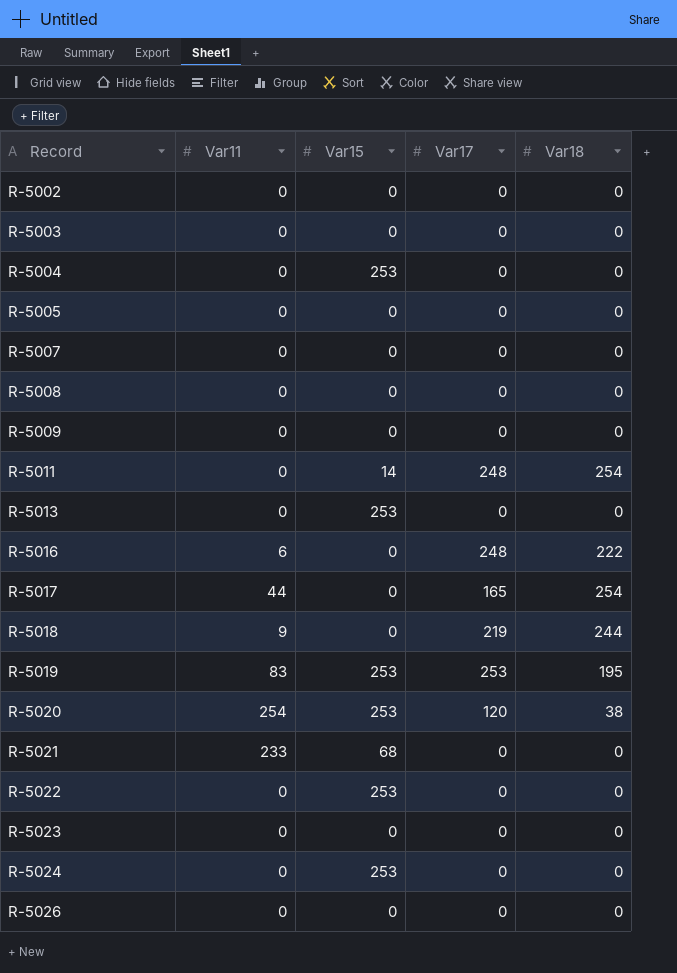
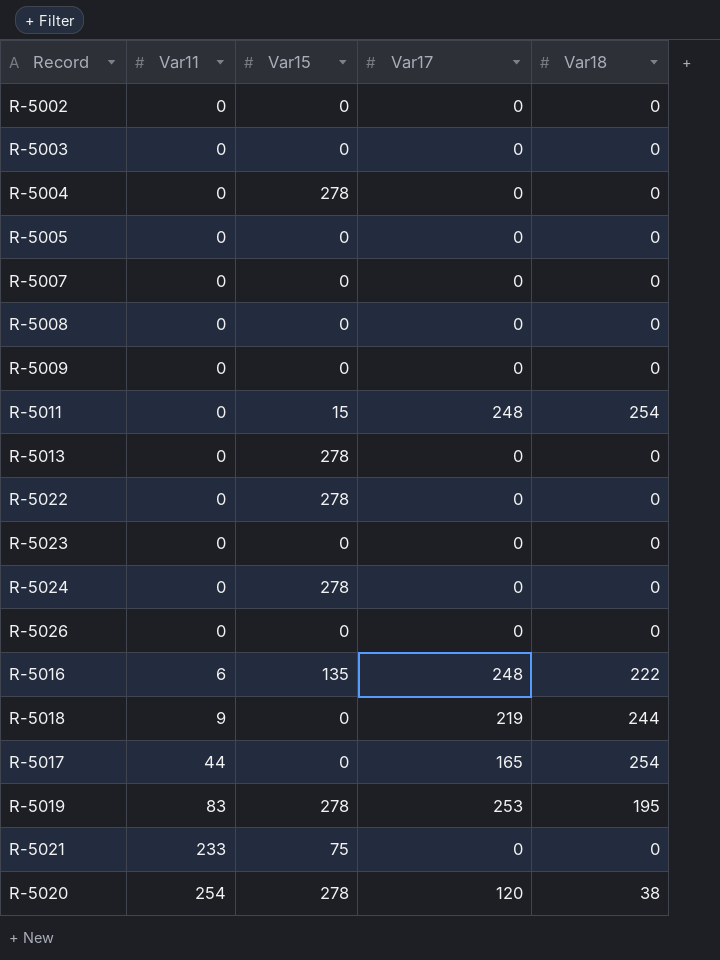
row order: Record ascending -> Var11 ascending
R-5004 | Var15: 253 -> 278
R-5011 | Var15: 14 -> 15
R-5013 | Var15: 253 -> 278
R-5022 | Var15: 253 -> 278
R-5024 | Var15: 253 -> 278
R-5016 | Var15: 0 -> 135
R-5019 | Var15: 253 -> 278
R-5021 | Var15: 68 -> 75
R-5020 | Var15: 253 -> 278

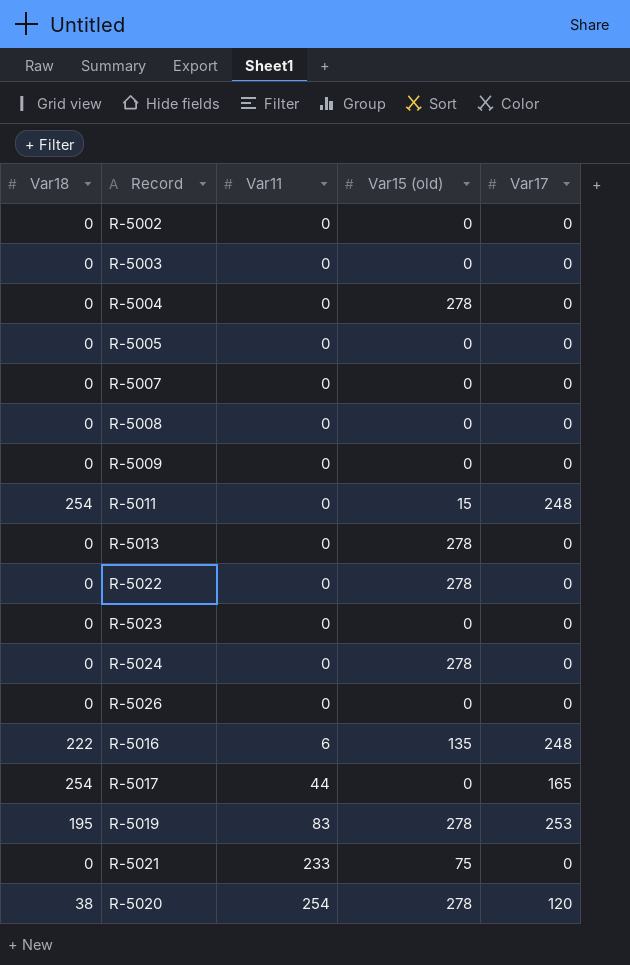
column Var18 | position: 5 -> 1
column name: Var15 -> Var15 (old)
row R-5018: 9 | 0 | 219 | 244 -> none

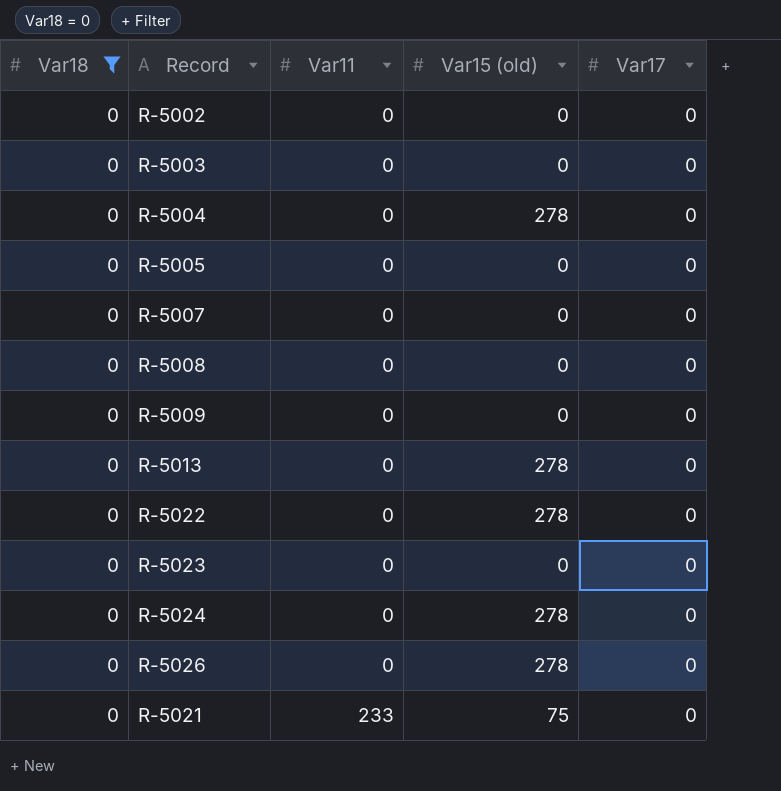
filter: none -> Var18 = 0
R-5026 | Var15 (old): 0 -> 278

